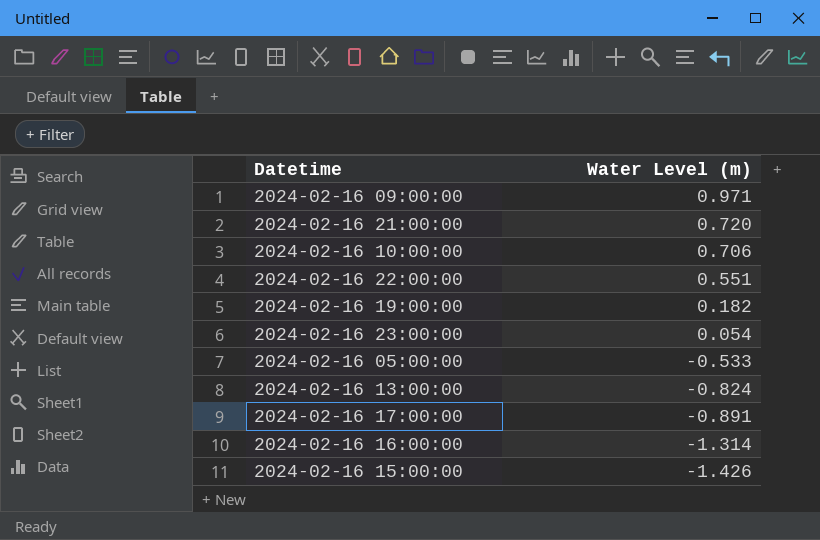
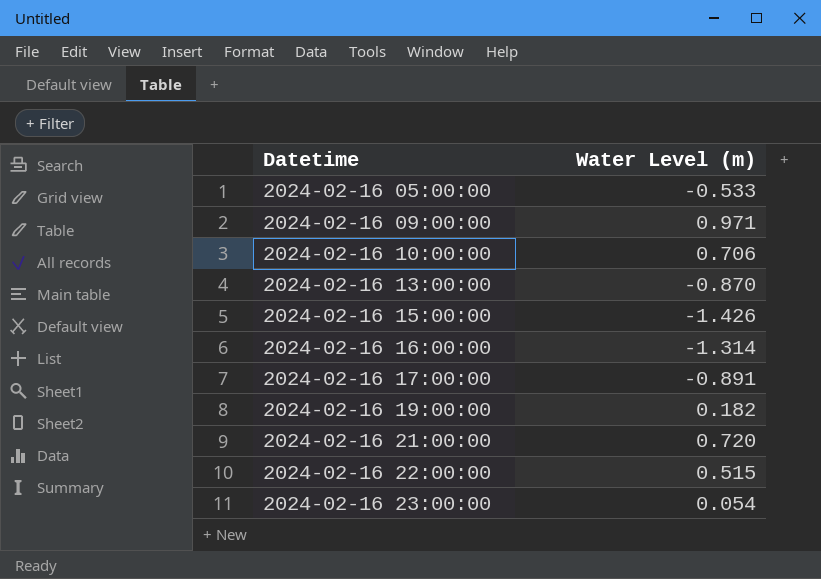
row order: Water Level (m) descending -> Datetime ascending
2024-02-16 13:00:00 | Water Level (m): -0.824 -> -0.870
2024-02-16 22:00:00 | Water Level (m): 0.551 -> 0.515

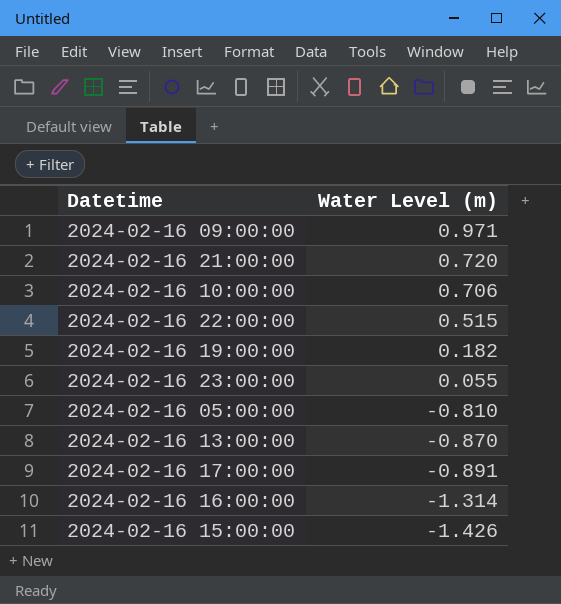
row order: Datetime ascending -> Water Level (m) descending
2024-02-16 23:00:00 | Water Level (m): 0.054 -> 0.055
2024-02-16 05:00:00 | Water Level (m): -0.533 -> -0.810

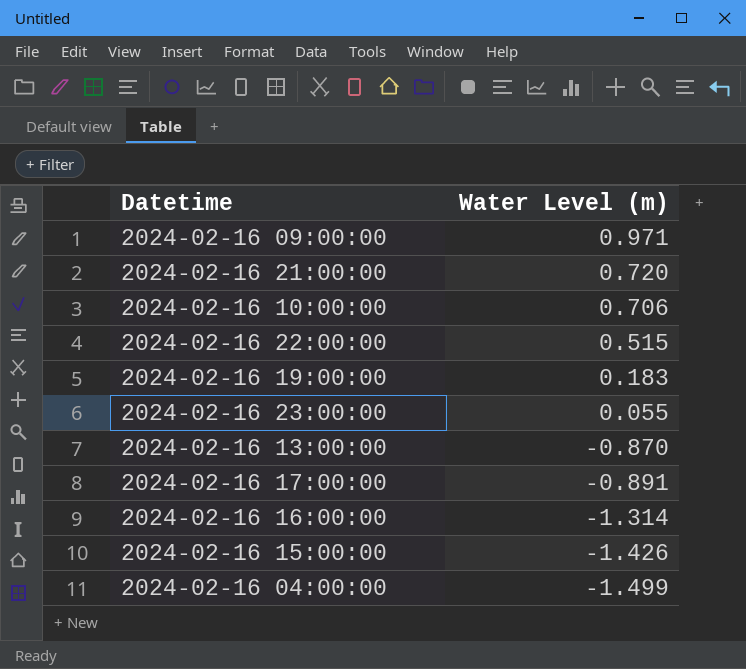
row 2024-02-16 05:00:00: -0.810 -> none
2024-02-16 19:00:00 | Water Level (m): 0.182 -> 0.183
row 2024-02-16 04:00:00: none -> -1.499

